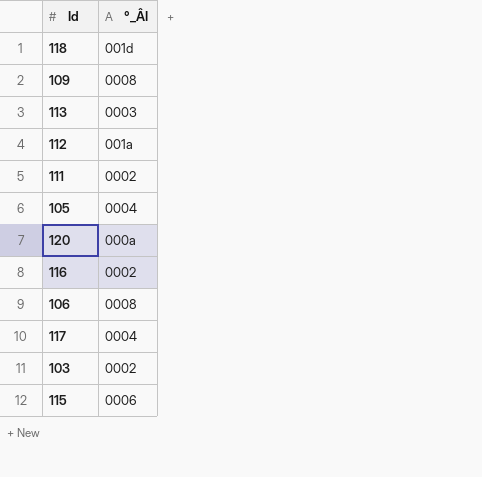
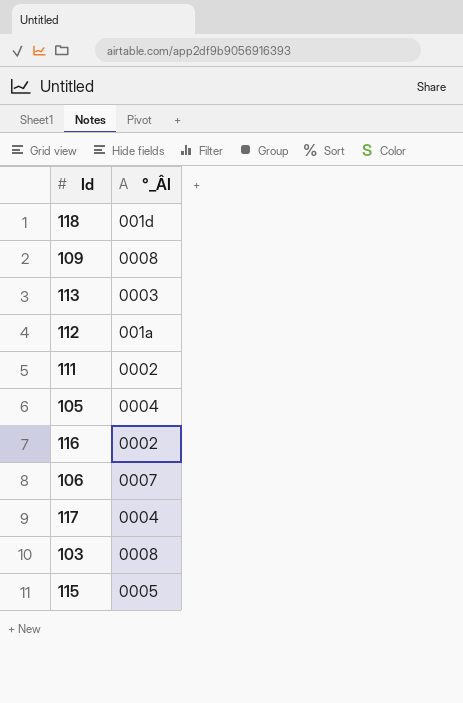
row 120: 000a -> none
106 | °_ÂI: 0008 -> 0007
103 | °_ÂI: 0002 -> 0008
115 | °_ÂI: 0006 -> 0005

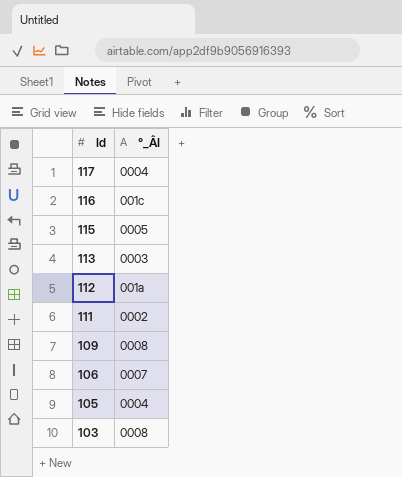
row order: none -> Id descending
row 118: 001d -> none
116 | °_ÂI: 0002 -> 001c

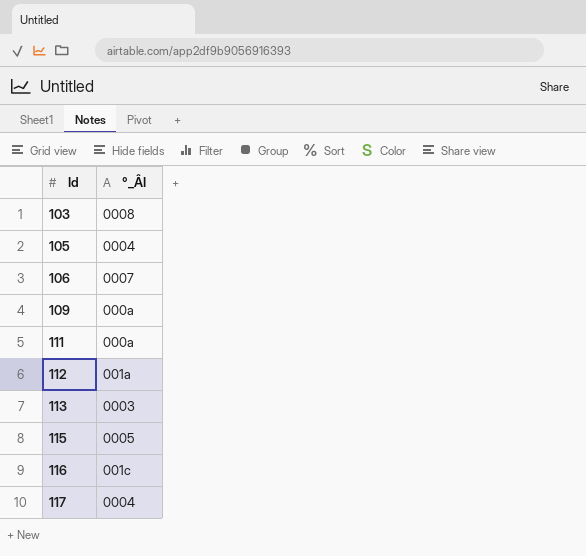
row order: Id descending -> Id ascending
109 | °_ÂI: 0008 -> 000a
111 | °_ÂI: 0002 -> 000a

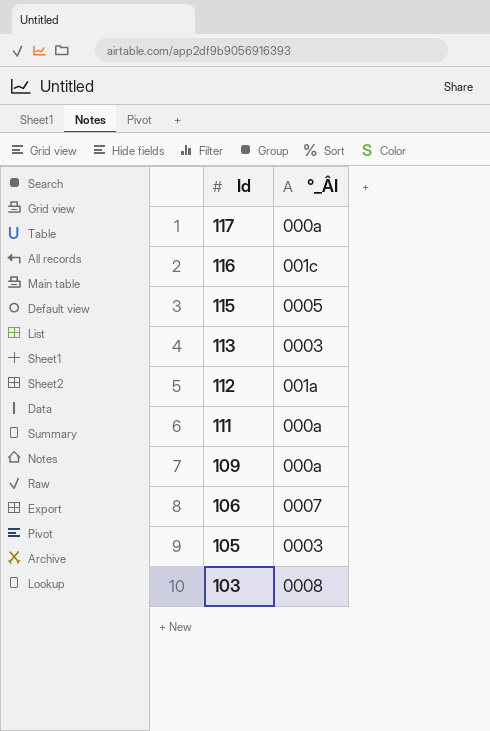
row order: Id ascending -> Id descending
117 | °_ÂI: 0004 -> 000a
105 | °_ÂI: 0004 -> 0003

